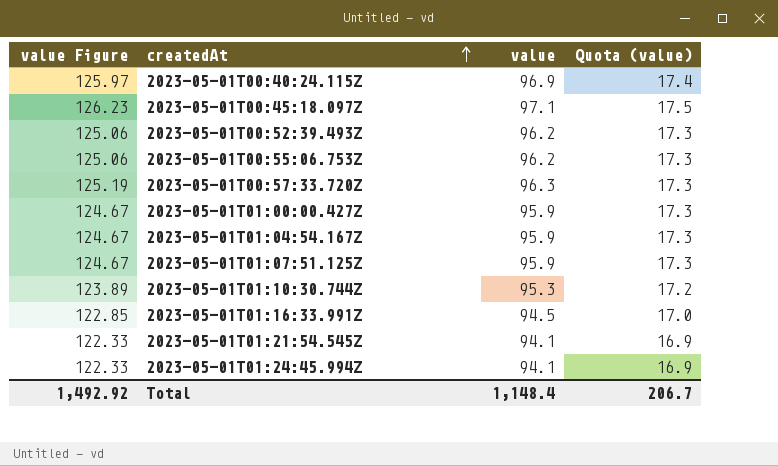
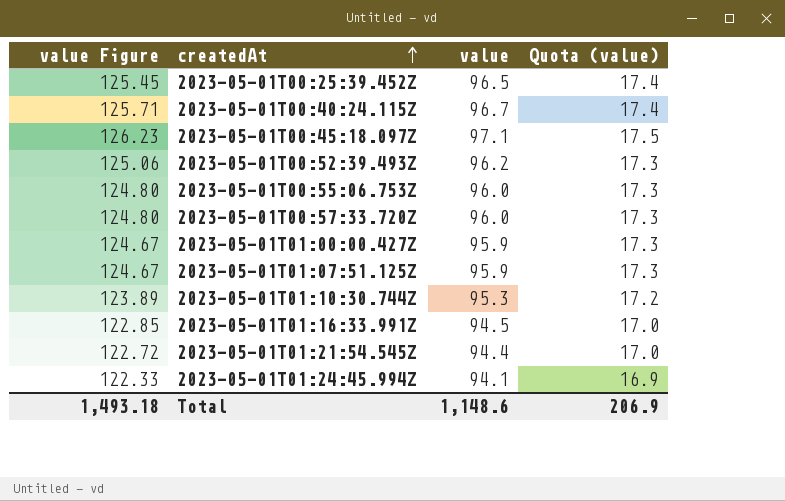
row 2023-05-01T01:04:54.167Z: 124.67 | 95.9 | 17.3 -> none
row 2023-05-01T00:25:39.452Z: none -> 125.45 | 96.5 | 17.4
2023-05-01T00:40:24.115Z | value Figure: 125.97 -> 125.71
2023-05-01T00:40:24.115Z | value: 96.9 -> 96.7
2023-05-01T00:55:06.753Z | value Figure: 125.06 -> 124.80
2023-05-01T00:55:06.753Z | value: 96.2 -> 96.0
2023-05-01T00:57:33.720Z | value Figure: 125.19 -> 124.80
2023-05-01T00:57:33.720Z | value: 96.3 -> 96.0
2023-05-01T01:21:54.545Z | value Figure: 122.33 -> 122.72
2023-05-01T01:21:54.545Z | value: 94.1 -> 94.4
2023-05-01T01:21:54.545Z | Quota (value): 16.9 -> 17.0
Total | value Figure: 1,492.92 -> 1,493.18
Total | value: 1,148.4 -> 1,148.6
Total | Quota (value): 206.7 -> 206.9

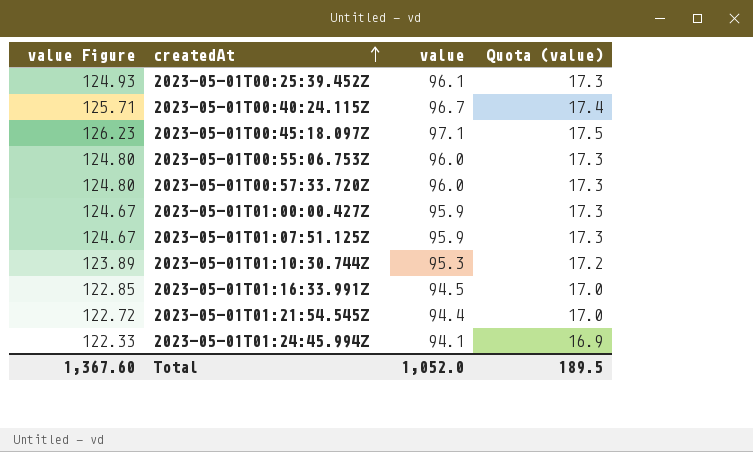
row 2023-05-01T00:52:39.493Z: 125.06 | 96.2 | 17.3 -> none
2023-05-01T00:25:39.452Z | value Figure: 125.45 -> 124.93
2023-05-01T00:25:39.452Z | value: 96.5 -> 96.1
2023-05-01T00:25:39.452Z | Quota (value): 17.4 -> 17.3
Total | value Figure: 1,493.18 -> 1,367.60
Total | value: 1,148.6 -> 1,052.0
Total | Quota (value): 206.9 -> 189.5

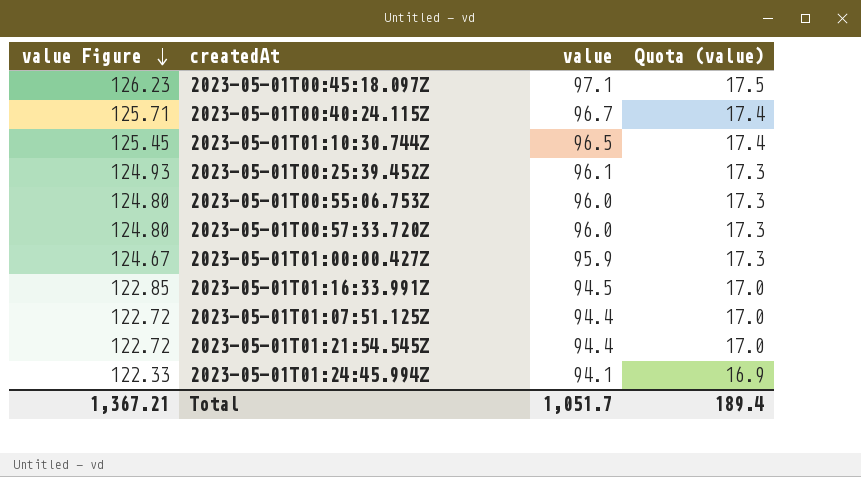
row order: createdAt ascending -> value Figure descending
2023-05-01T01:10:30.744Z | value Figure: 123.89 -> 125.45
2023-05-01T01:10:30.744Z | value: 95.3 -> 96.5
2023-05-01T01:10:30.744Z | Quota (value): 17.2 -> 17.4
2023-05-01T01:07:51.125Z | value Figure: 124.67 -> 122.72
2023-05-01T01:07:51.125Z | value: 95.9 -> 94.4
2023-05-01T01:07:51.125Z | Quota (value): 17.3 -> 17.0
Total | value Figure: 1,367.60 -> 1,367.21
Total | value: 1,052.0 -> 1,051.7
Total | Quota (value): 189.5 -> 189.4

